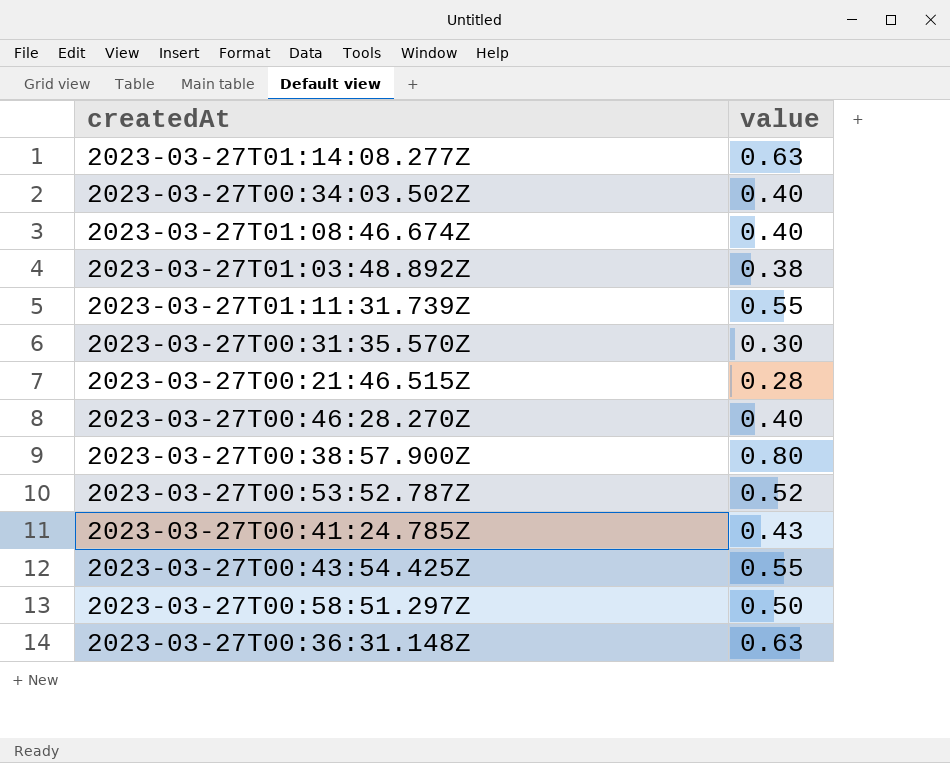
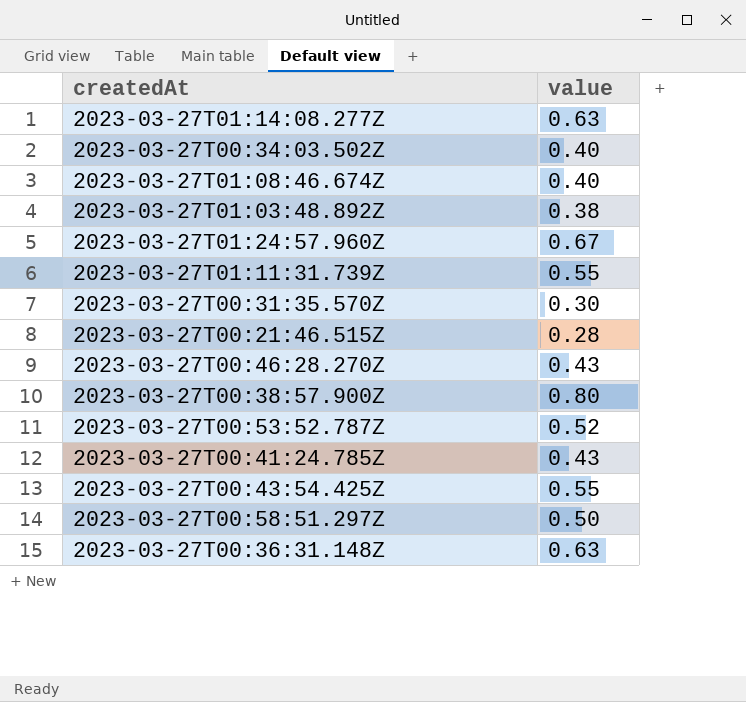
row 2023-03-27T01:24:57.960Z: none -> 0.67
2023-03-27T00:46:28.270Z | value: 0.40 -> 0.43

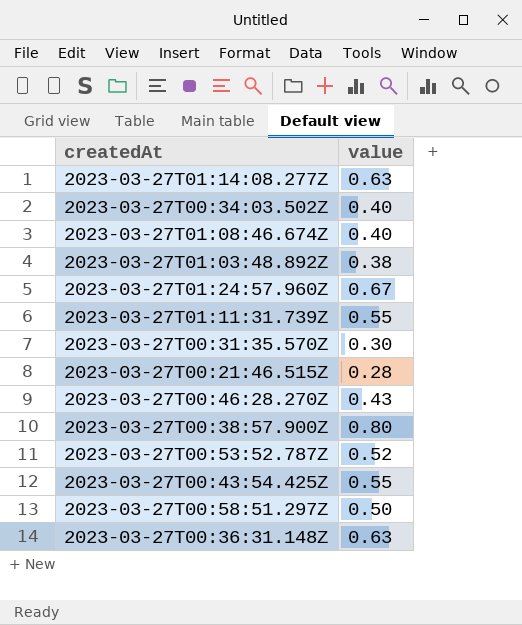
row 2023-03-27T00:41:24.785Z: 0.43 -> none

